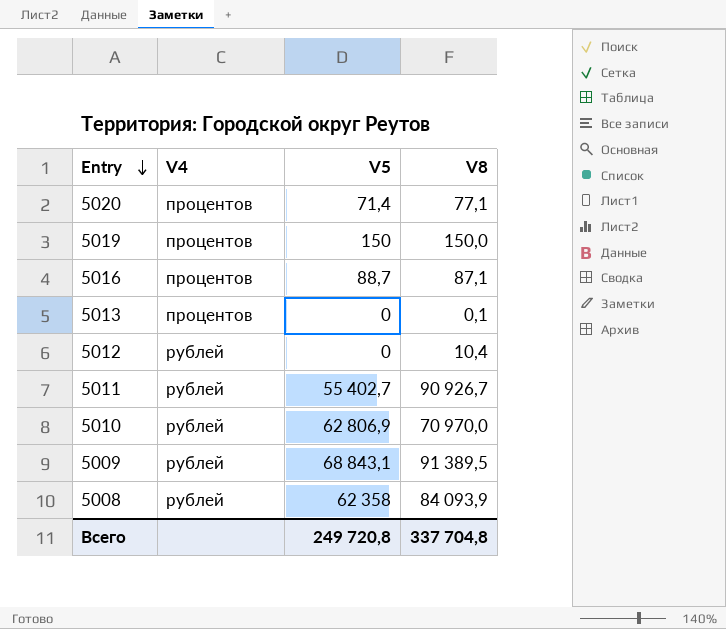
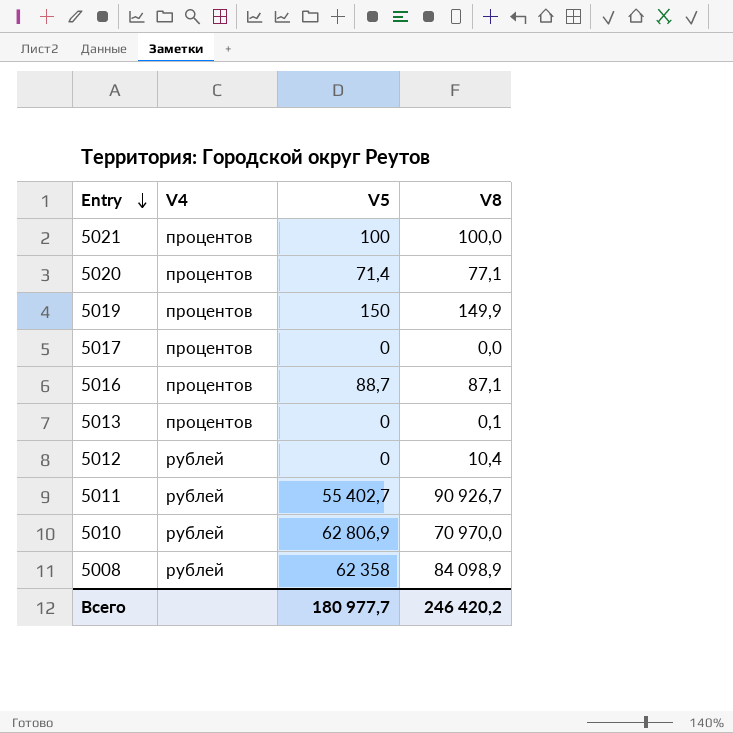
row 5009: рублей | 68 843,1 | 91 389,5 -> none
row 5021: none -> процентов | 100 | 100,0
5019 | V8: 150,0 -> 149,9
row 5017: none -> процентов | 0 | 0,0
5008 | V8: 84 093,9 -> 84 098,9
Всего | V5: 249 720,8 -> 180 977,7
Всего | V8: 337 704,8 -> 246 420,2

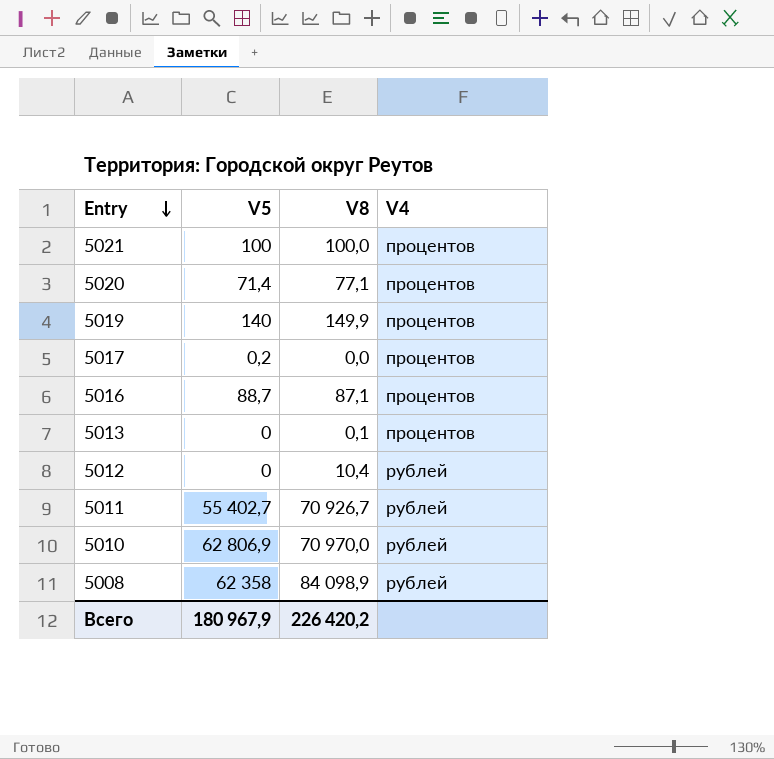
column V4 | position: 2 -> 4
5019 | V5: 150 -> 140
5017 | V5: 0 -> 0,2
5011 | V8: 90 926,7 -> 70 926,7
Всего | V5: 180 977,7 -> 180 967,9
Всего | V8: 246 420,2 -> 226 420,2

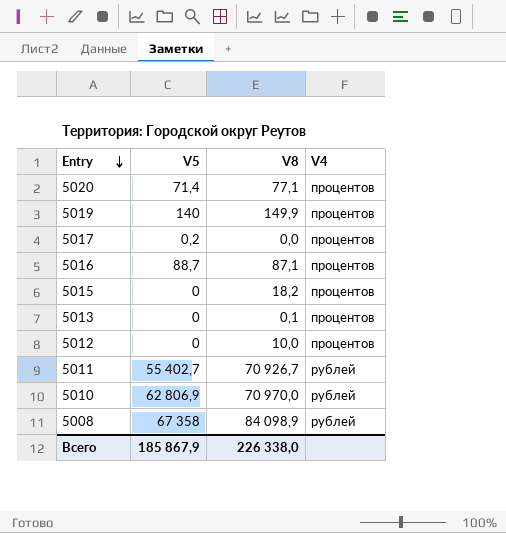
row 5021: 100 | 100,0 | процентов -> none
row 5015: none -> 0 | 18,2 | процентов
5012 | V8: 10,4 -> 10,0
5012 | V4: рублей -> процентов
5008 | V5: 62 358 -> 67 358
Всего | V5: 180 967,9 -> 185 867,9
Всего | V8: 226 420,2 -> 226 338,0

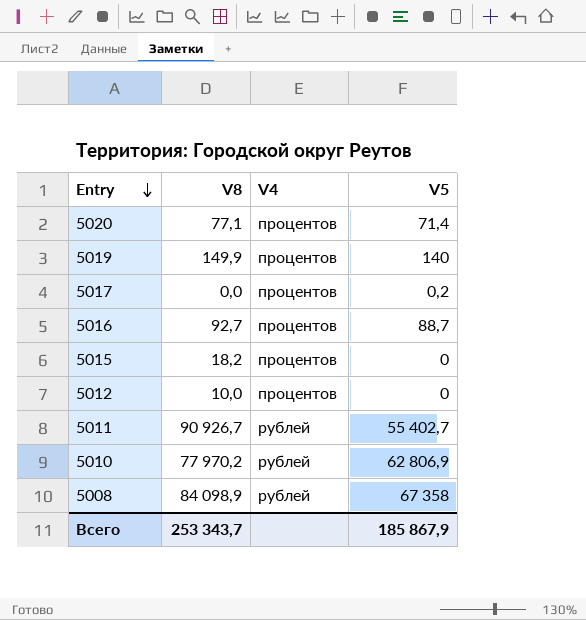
column V5 | position: 2 -> 4
row 5013: 0 | 0,1 | процентов -> none
5016 | V8: 87,1 -> 92,7
5011 | V8: 70 926,7 -> 90 926,7
5010 | V8: 70 970,0 -> 77 970,2
Всего | V8: 226 338,0 -> 253 343,7

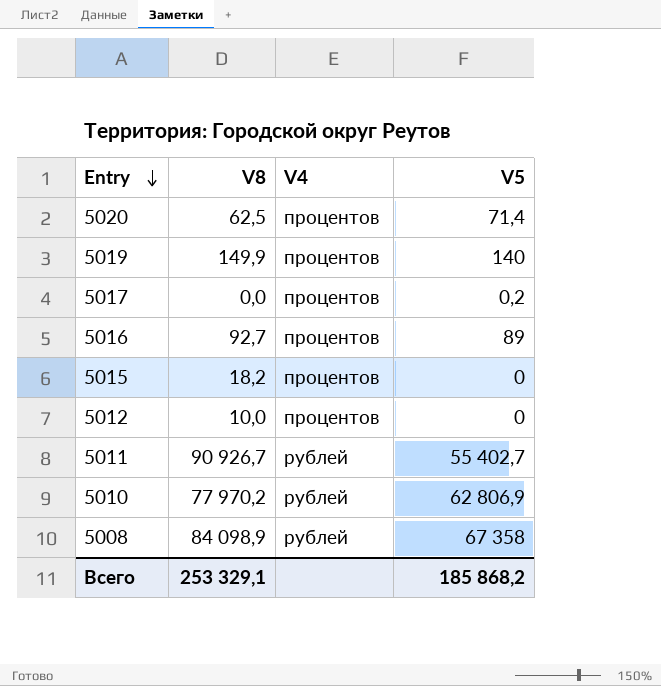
5020 | V8: 77,1 -> 62,5
5016 | V5: 88,7 -> 89
Всего | V8: 253 343,7 -> 253 329,1
Всего | V5: 185 867,9 -> 185 868,2

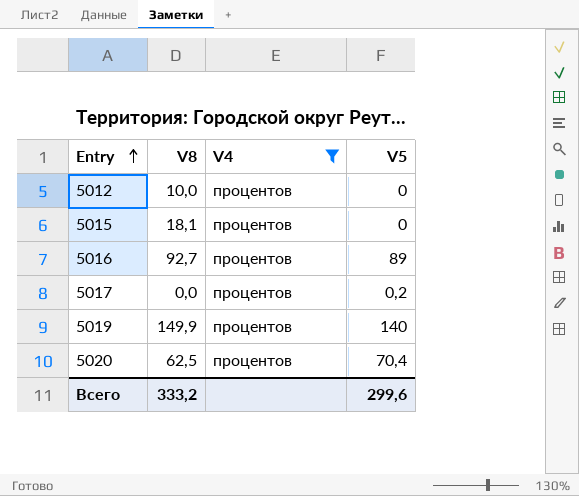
filter: none -> V4 = процентов
row order: Entry descending -> Entry ascending
5015 | V8: 18,2 -> 18,1
5020 | V5: 71,4 -> 70,4
Всего | V8: 253 329,1 -> 333,2
Всего | V5: 185 868,2 -> 299,6

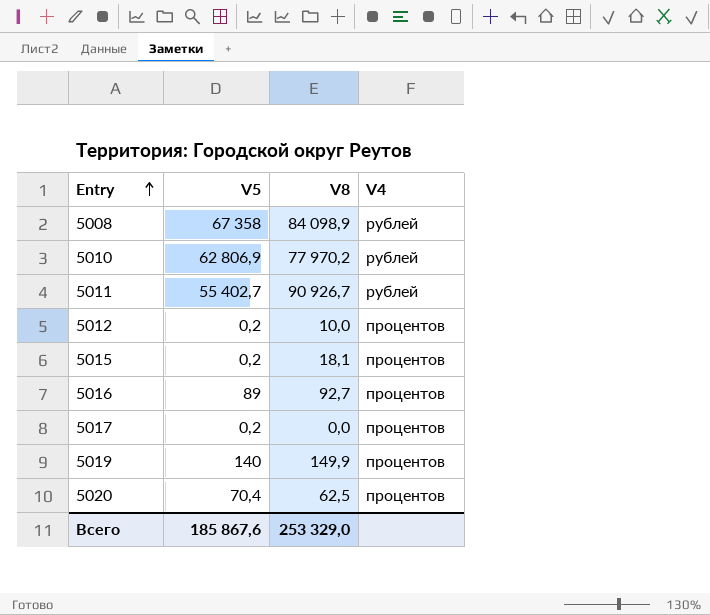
filter: V4 = процентов -> none
column V5 | position: 4 -> 2
5012 | V5: 0 -> 0,2
5015 | V5: 0 -> 0,2
Всего | V5: 299,6 -> 185 867,6
Всего | V8: 333,2 -> 253 329,0

